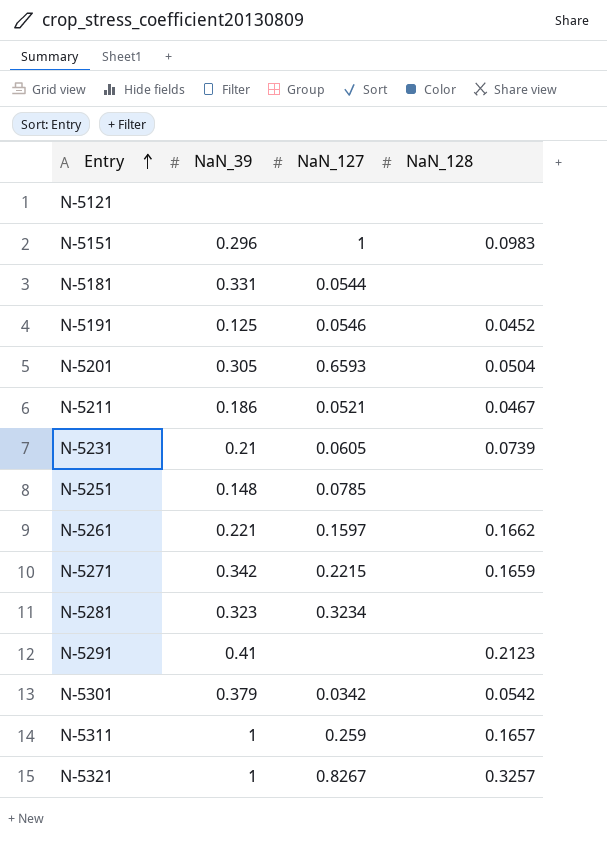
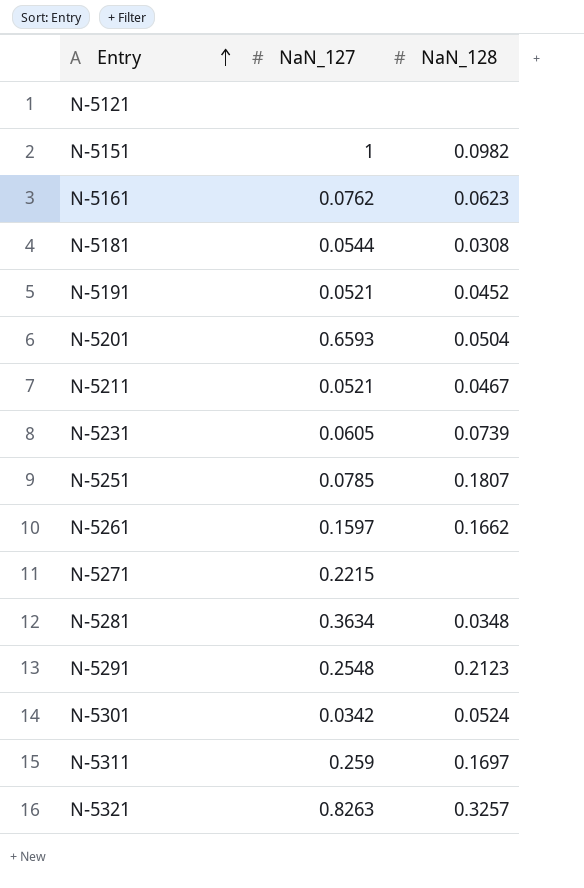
column NaN_39 | position: 2 -> none
N-5151 | NaN_128: 0.0983 -> 0.0982
row N-5161: none -> 0.0762 | 0.0623
N-5181 | NaN_128: none -> 0.0308
N-5191 | NaN_127: 0.0546 -> 0.0521
N-5251 | NaN_128: none -> 0.1807
N-5271 | NaN_128: 0.1659 -> none
N-5281 | NaN_127: 0.3234 -> 0.3634
N-5281 | NaN_128: none -> 0.0348
N-5291 | NaN_127: none -> 0.2548
N-5301 | NaN_128: 0.0542 -> 0.0524
N-5311 | NaN_128: 0.1657 -> 0.1697
N-5321 | NaN_127: 0.8267 -> 0.8263

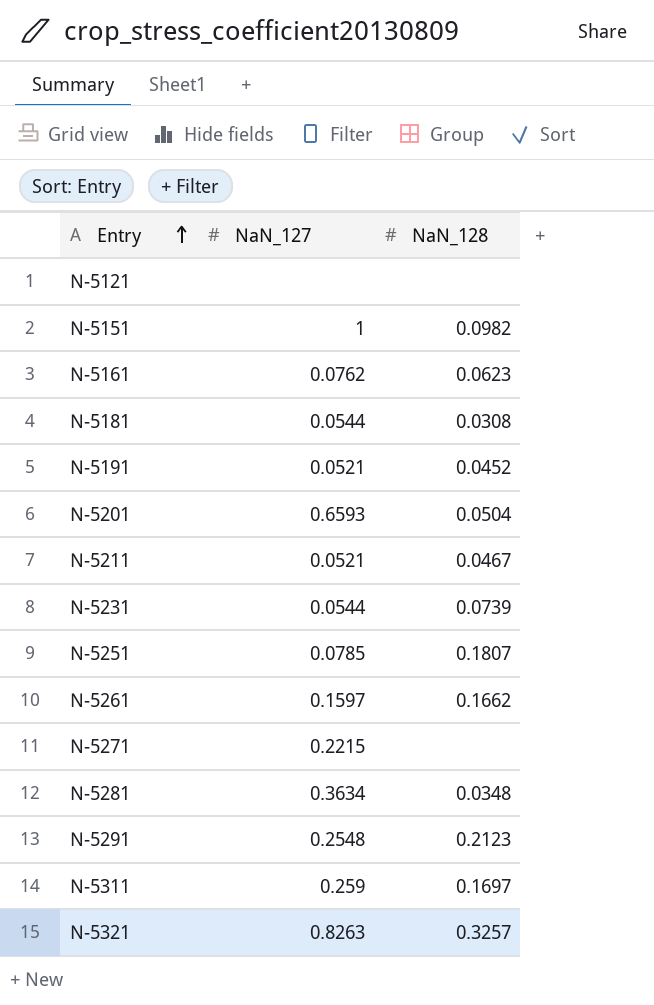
row N-5301: 0.0342 | 0.0524 -> none
N-5231 | NaN_127: 0.0605 -> 0.0544

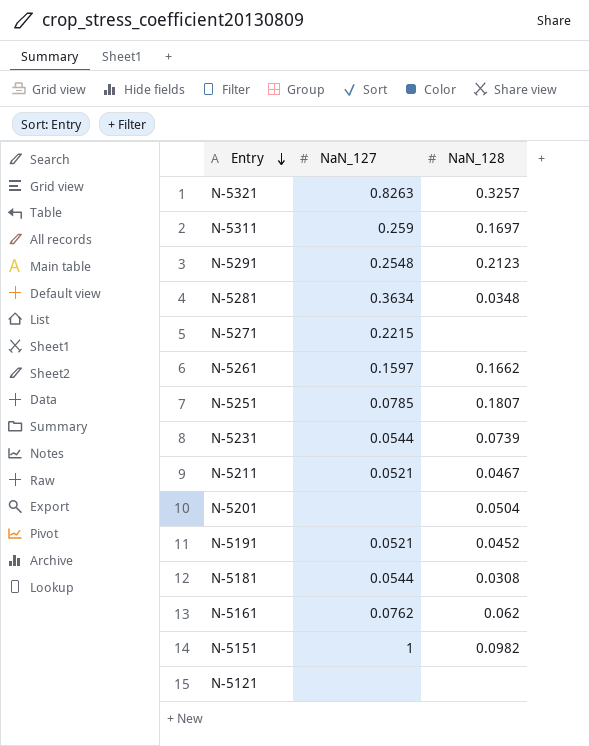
row order: Entry ascending -> Entry descending
N-5201 | NaN_127: 0.6593 -> none
N-5161 | NaN_128: 0.0623 -> 0.062

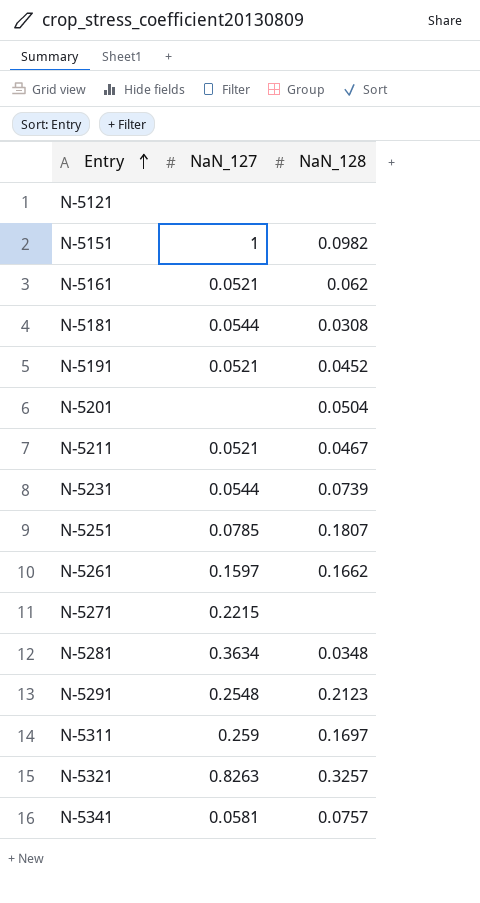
row order: Entry descending -> Entry ascending
N-5161 | NaN_127: 0.0762 -> 0.0521
row N-5341: none -> 0.0581 | 0.0757

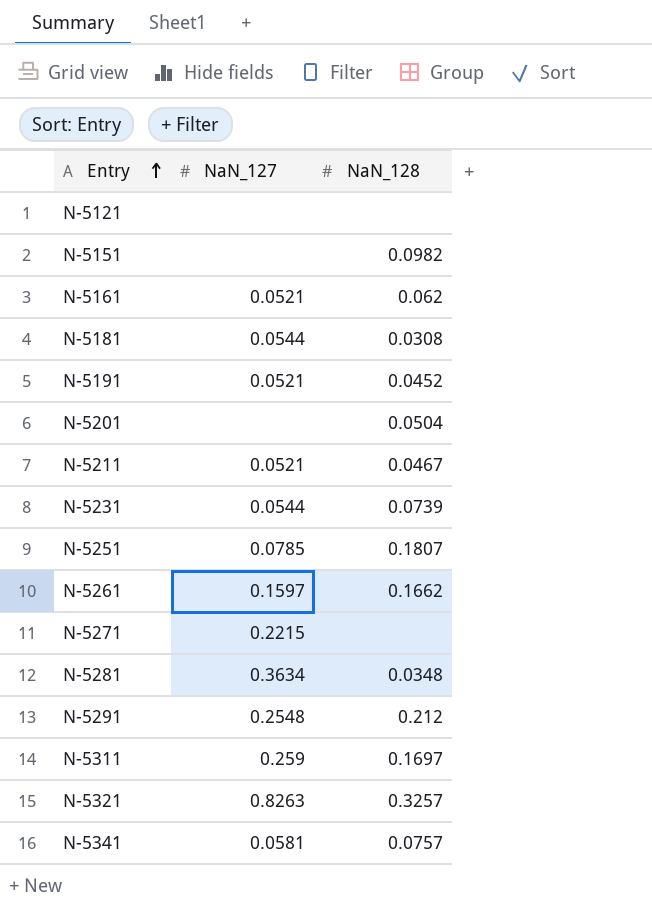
N-5151 | NaN_127: 1 -> none
N-5291 | NaN_128: 0.2123 -> 0.212

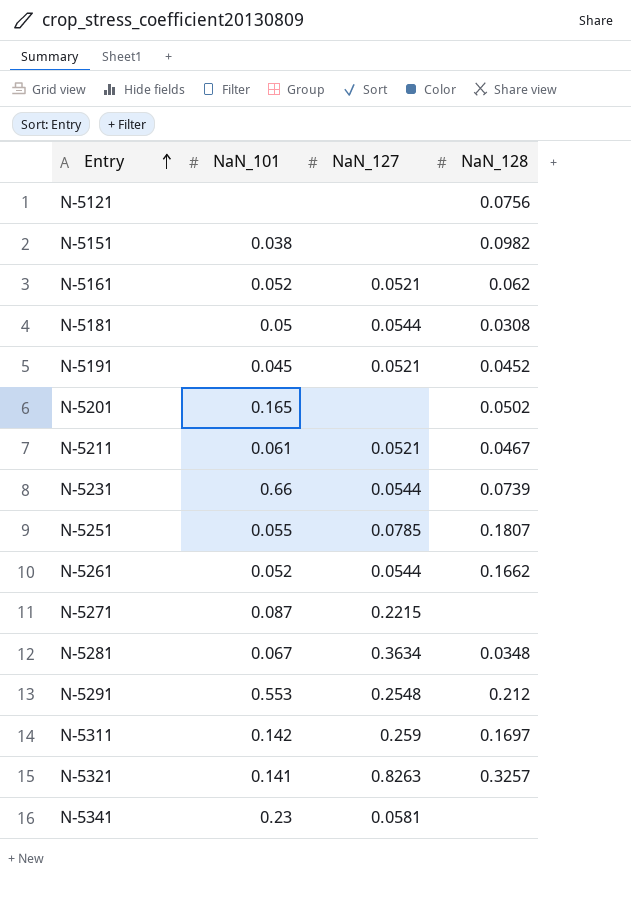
column NaN_101 | position: none -> 2
N-5121 | NaN_128: none -> 0.0756
N-5201 | NaN_128: 0.0504 -> 0.0502
N-5261 | NaN_127: 0.1597 -> 0.0544
N-5341 | NaN_128: 0.0757 -> none

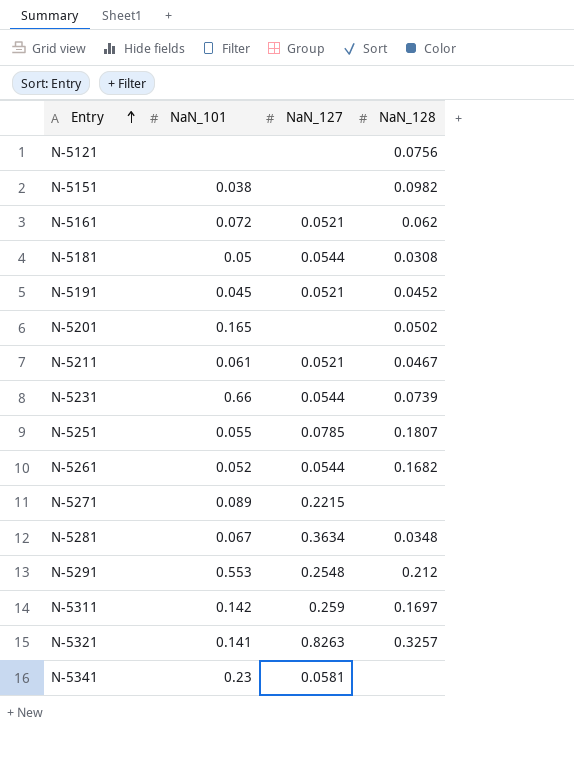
N-5161 | NaN_101: 0.052 -> 0.072
N-5261 | NaN_128: 0.1662 -> 0.1682
N-5271 | NaN_101: 0.087 -> 0.089

